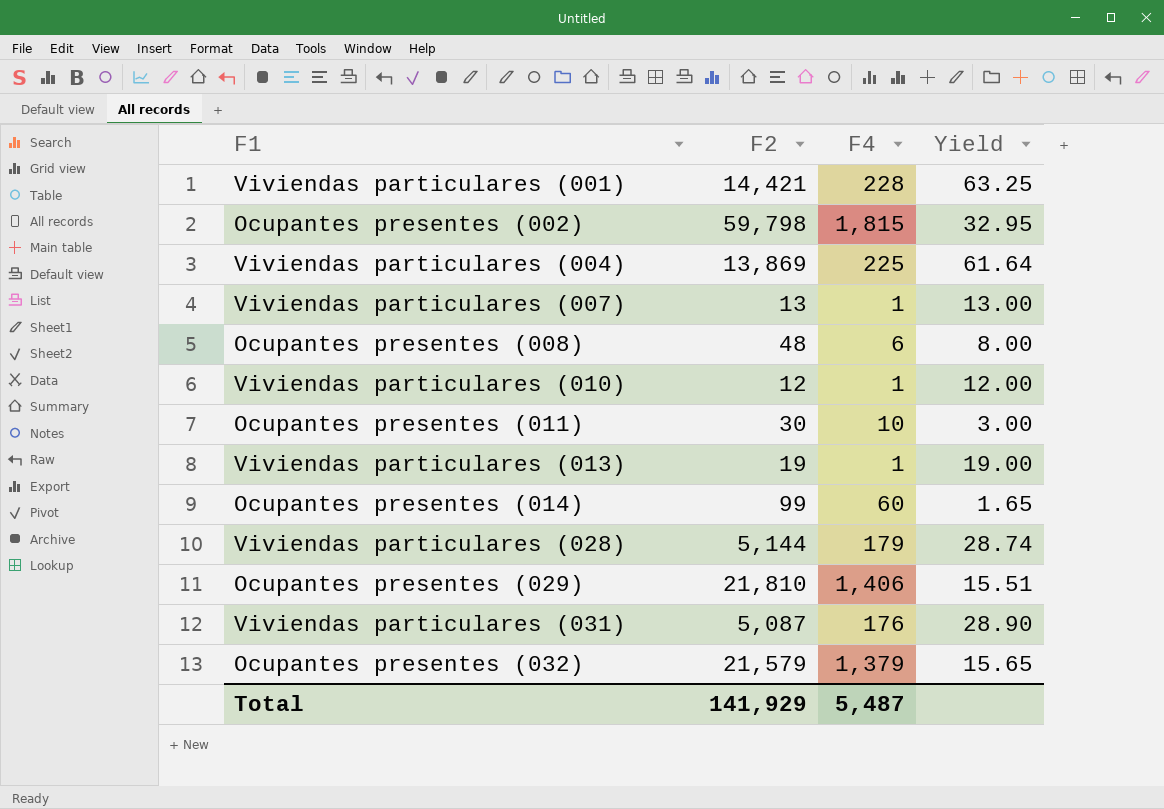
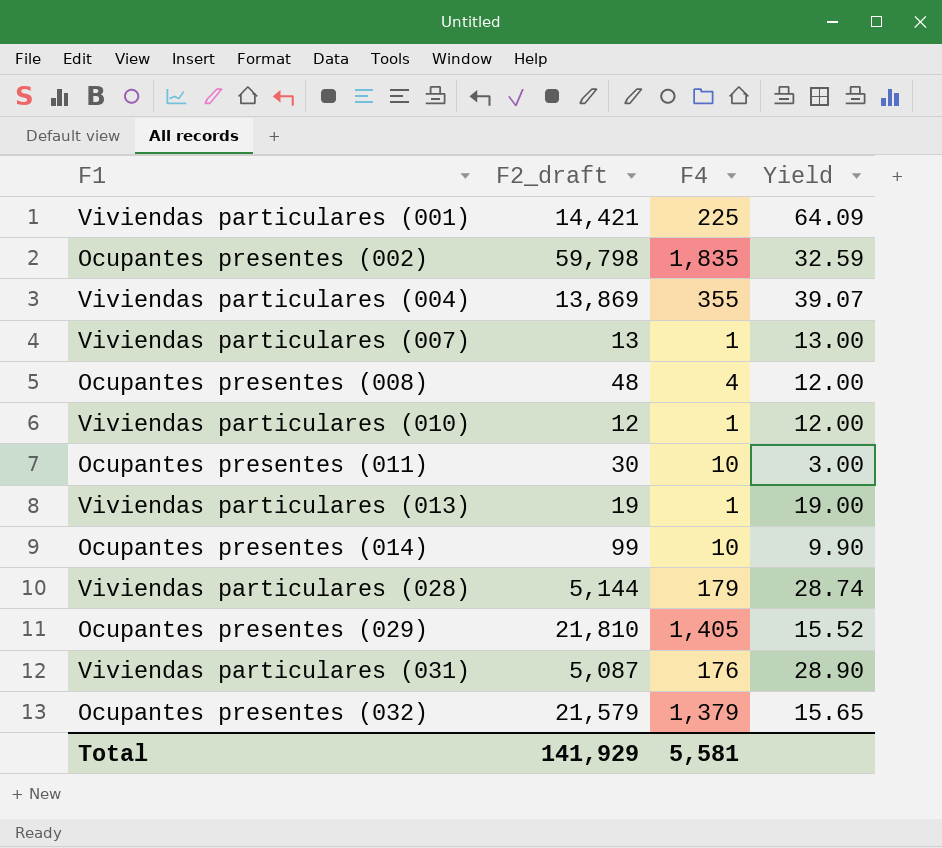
column name: F2 -> F2_draft
Viviendas particulares (001) | F4: 228 -> 225
Viviendas particulares (001) | Yield: 63.25 -> 64.09
Ocupantes presentes (002) | F4: 1,815 -> 1,835
Ocupantes presentes (002) | Yield: 32.95 -> 32.59
Viviendas particulares (004) | F4: 225 -> 355
Viviendas particulares (004) | Yield: 61.64 -> 39.07
Ocupantes presentes (008) | F4: 6 -> 4
Ocupantes presentes (008) | Yield: 8.00 -> 12.00
Ocupantes presentes (014) | F4: 60 -> 10
Ocupantes presentes (014) | Yield: 1.65 -> 9.90
Ocupantes presentes (029) | F4: 1,406 -> 1,405
Ocupantes presentes (029) | Yield: 15.51 -> 15.52
Total | F4: 5,487 -> 5,581

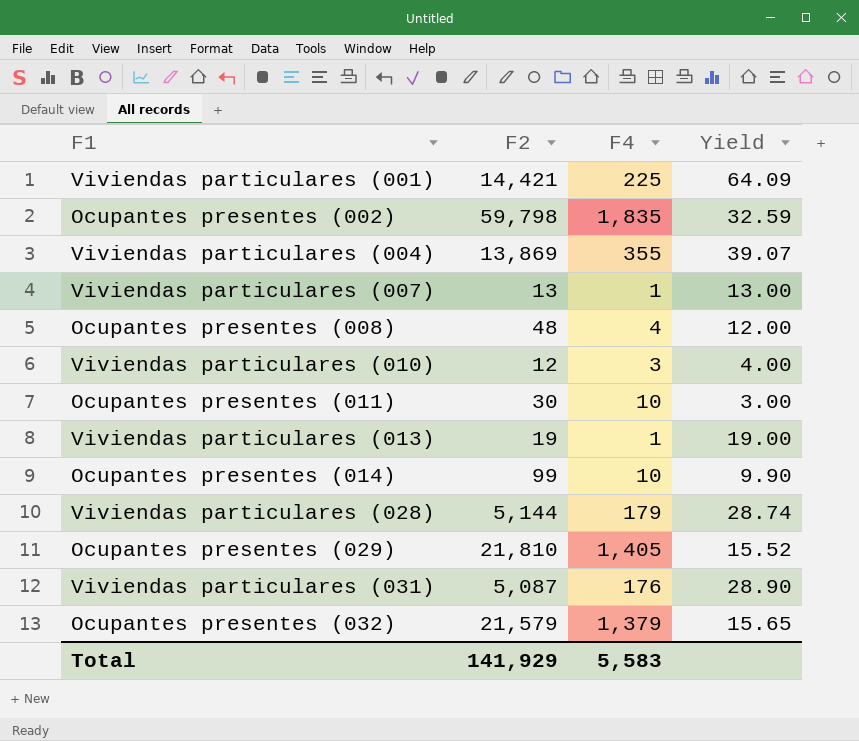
column name: F2_draft -> F2
Viviendas particulares (010) | F4: 1 -> 3
Viviendas particulares (010) | Yield: 12.00 -> 4.00
Total | F4: 5,581 -> 5,583

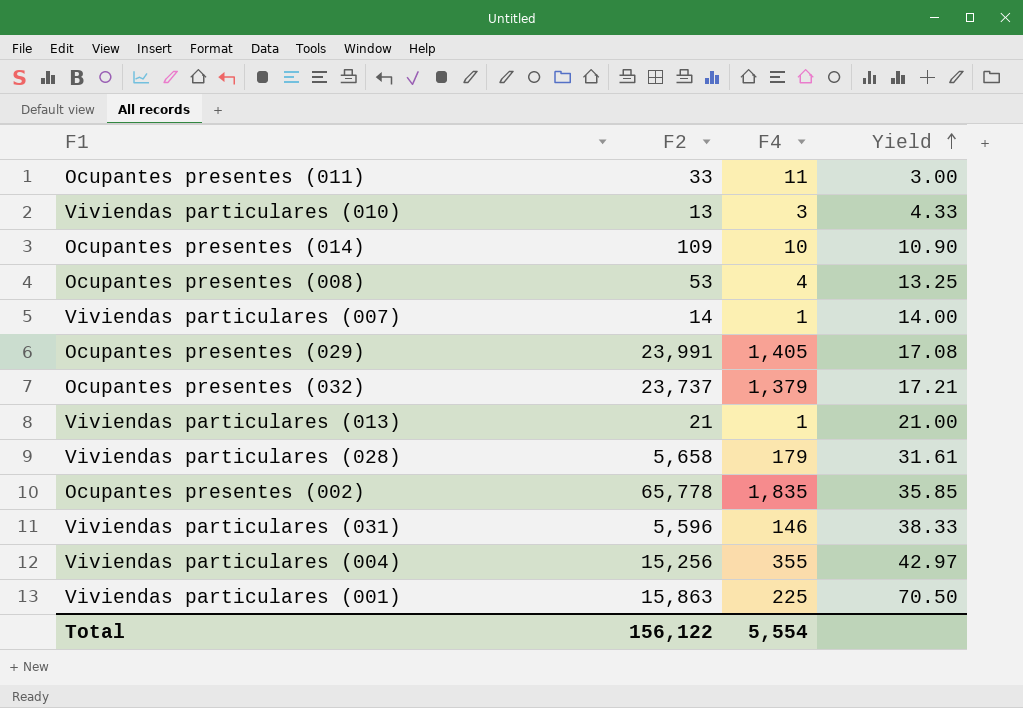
row order: none -> Yield ascending
Ocupantes presentes (011) | F2: 30 -> 33
Ocupantes presentes (011) | F4: 10 -> 11
Viviendas particulares (010) | F2: 12 -> 13
Viviendas particulares (010) | Yield: 4.00 -> 4.33
Ocupantes presentes (014) | F2: 99 -> 109
Ocupantes presentes (014) | Yield: 9.90 -> 10.90
Ocupantes presentes (008) | F2: 48 -> 53
Ocupantes presentes (008) | Yield: 12.00 -> 13.25
Viviendas particulares (007) | F2: 13 -> 14
Viviendas particulares (007) | Yield: 13.00 -> 14.00
Ocupantes presentes (029) | F2: 21,810 -> 23,991
Ocupantes presentes (029) | Yield: 15.52 -> 17.08
Ocupantes presentes (032) | F2: 21,579 -> 23,737
Ocupantes presentes (032) | Yield: 15.65 -> 17.21
Viviendas particulares (013) | F2: 19 -> 21
Viviendas particulares (013) | Yield: 19.00 -> 21.00
Viviendas particulares (028) | F2: 5,144 -> 5,658
Viviendas particulares (028) | Yield: 28.74 -> 31.61
Ocupantes presentes (002) | F2: 59,798 -> 65,778
Ocupantes presentes (002) | Yield: 32.59 -> 35.85
Viviendas particulares (031) | F2: 5,087 -> 5,596
Viviendas particulares (031) | F4: 176 -> 146
Viviendas particulares (031) | Yield: 28.90 -> 38.33
Viviendas particulares (004) | F2: 13,869 -> 15,256
Viviendas particulares (004) | Yield: 39.07 -> 42.97
Viviendas particulares (001) | F2: 14,421 -> 15,863
Viviendas particulares (001) | Yield: 64.09 -> 70.50
Total | F2: 141,929 -> 156,122
Total | F4: 5,583 -> 5,554

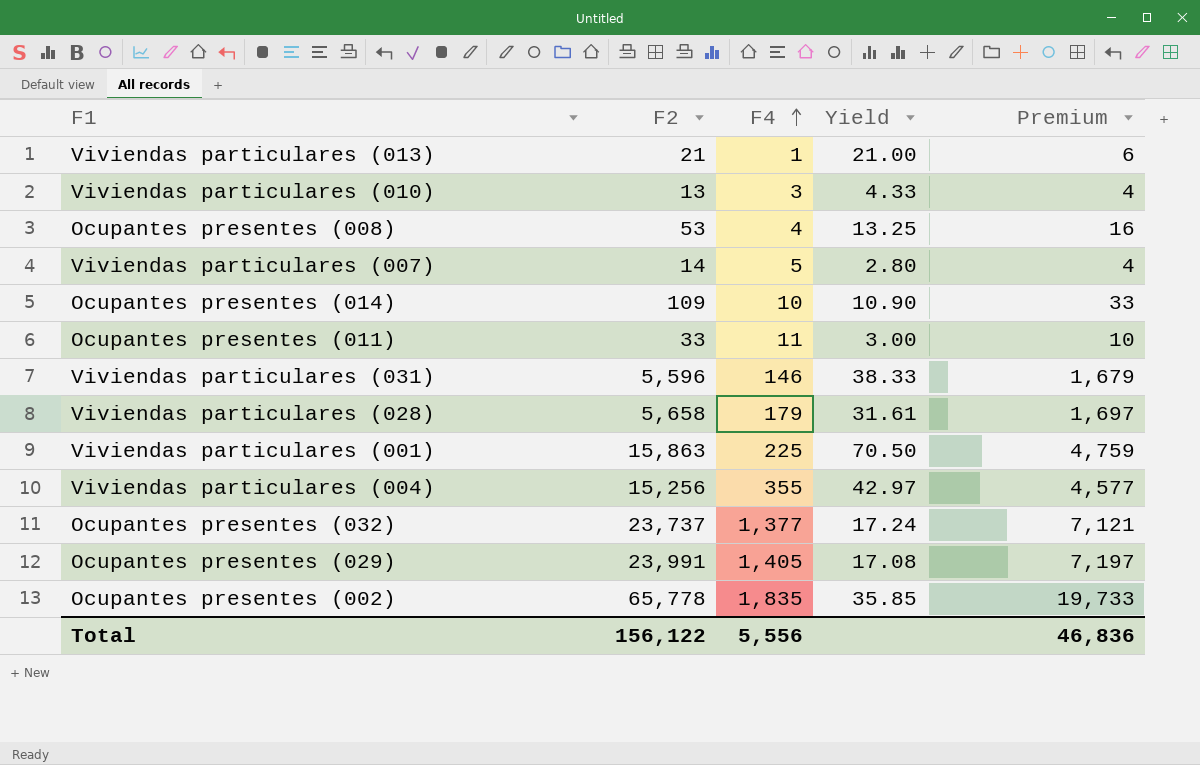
row order: Yield ascending -> F4 ascending
column Premium | formula: none -> [F2] * 0.3
Viviendas particulares (007) | F4: 1 -> 5
Viviendas particulares (007) | Yield: 14.00 -> 2.80
Ocupantes presentes (032) | F4: 1,379 -> 1,377
Ocupantes presentes (032) | Yield: 17.21 -> 17.24
Total | F4: 5,554 -> 5,556

